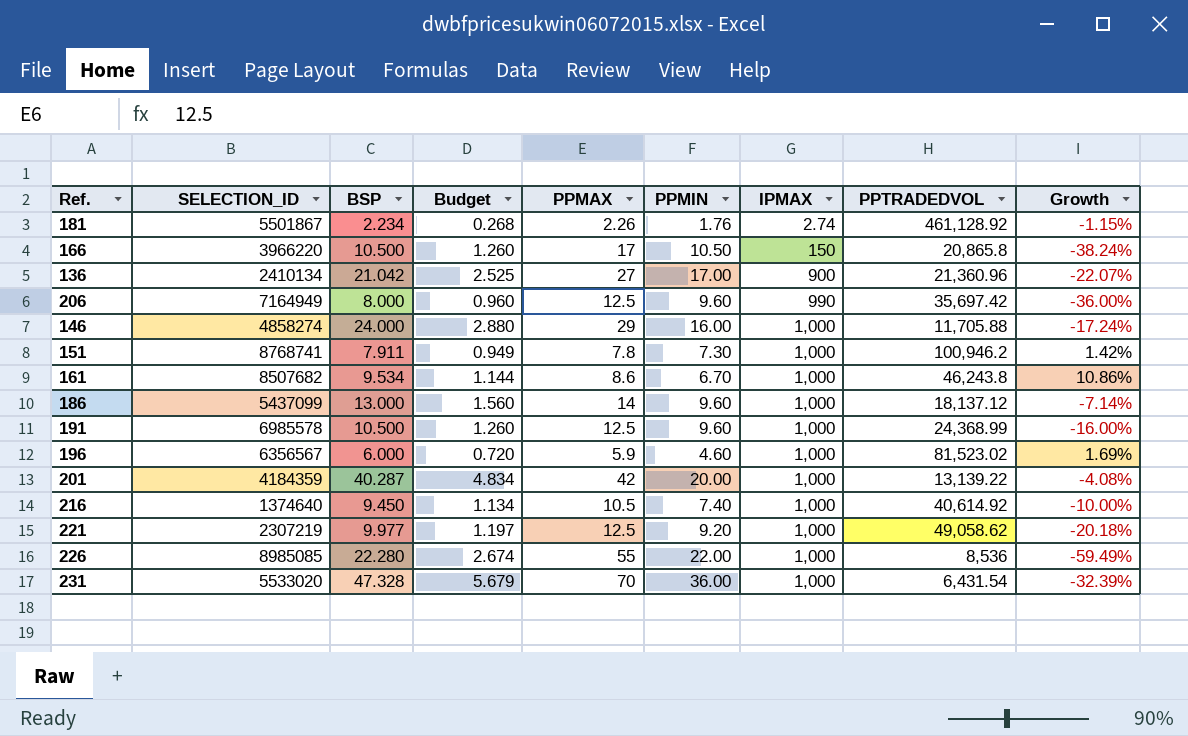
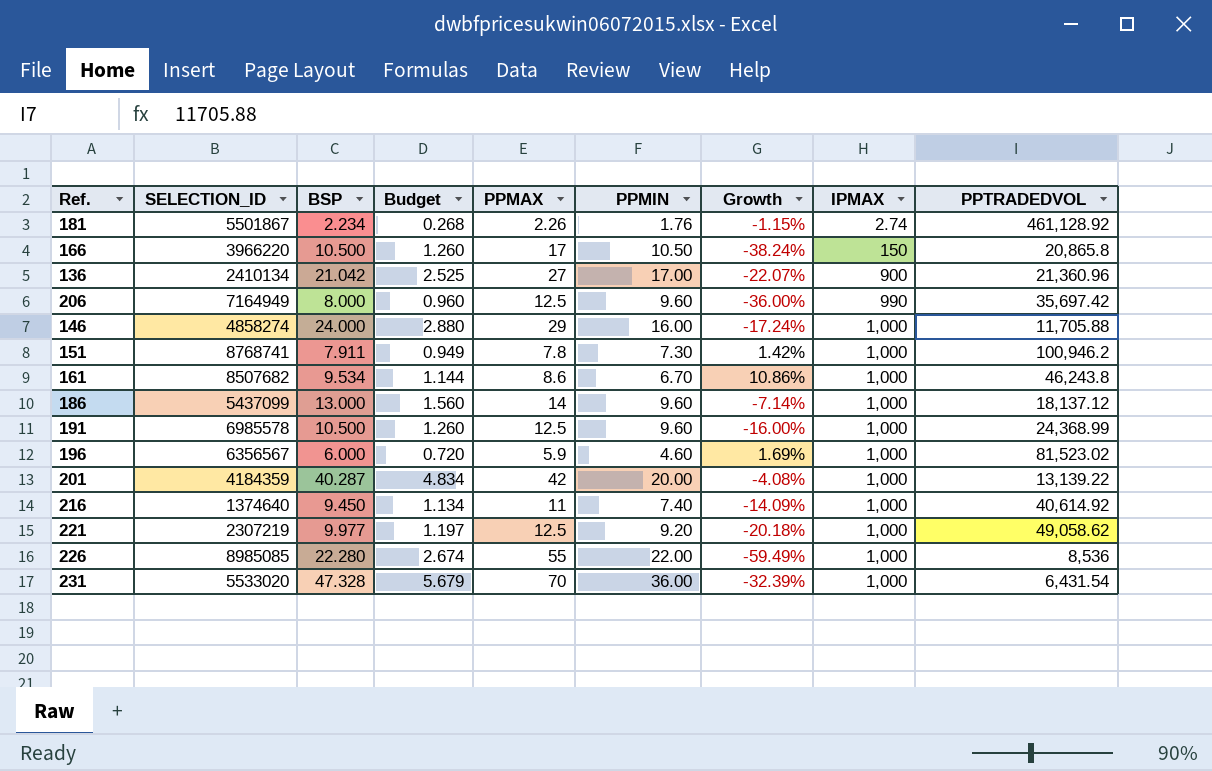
column Growth | position: 9 -> 7
216 | PPMAX: 10.5 -> 11
216 | Growth: -10.00% -> -14.09%

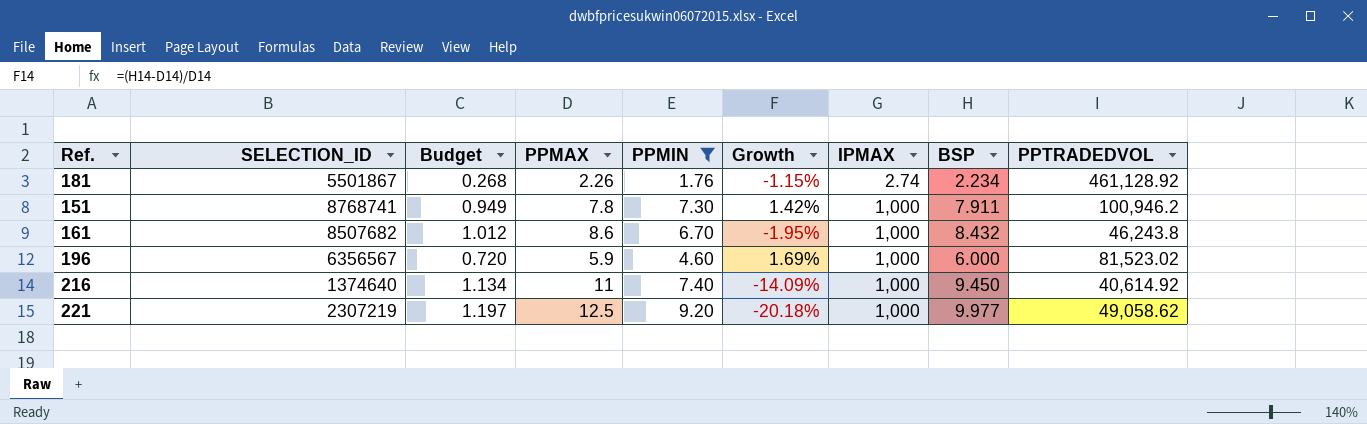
filter: none -> PPMIN <= 9.20
column BSP | position: 3 -> 8
161 | Budget: 1.144 -> 1.012
161 | Growth: 10.86% -> -1.95%
161 | BSP: 9.534 -> 8.432

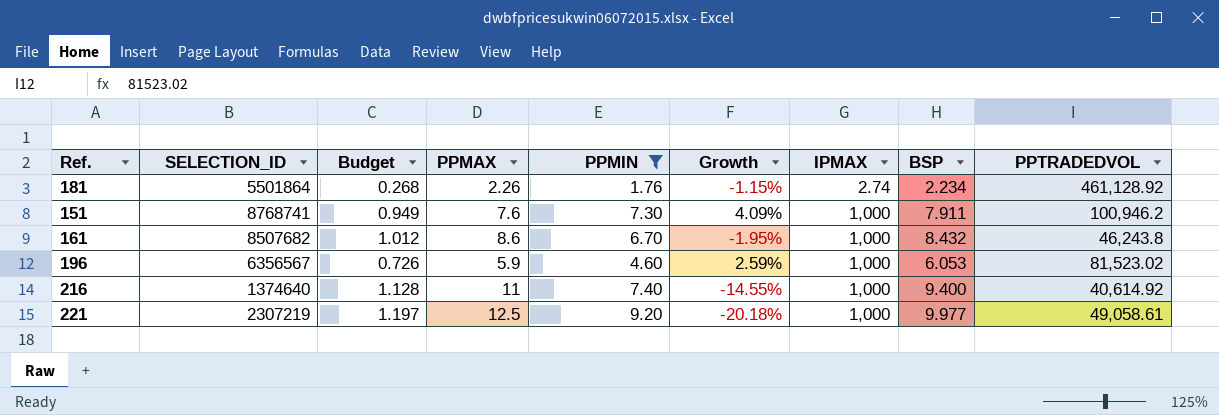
181 | SELECTION_ID: 5501867 -> 5501864
151 | PPMAX: 7.8 -> 7.6
151 | Growth: 1.42% -> 4.09%
196 | Budget: 0.720 -> 0.726
196 | Growth: 1.69% -> 2.59%
196 | BSP: 6.000 -> 6.053
216 | Budget: 1.134 -> 1.128
216 | Growth: -14.09% -> -14.55%
216 | BSP: 9.450 -> 9.400
221 | PPTRADEDVOL: 49,058.62 -> 49,058.61

